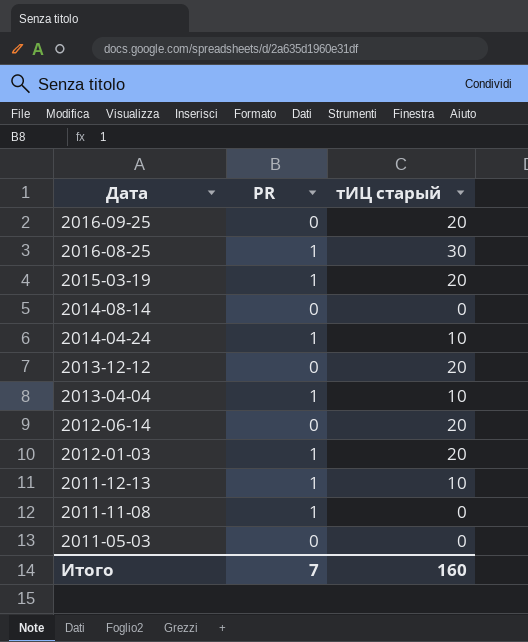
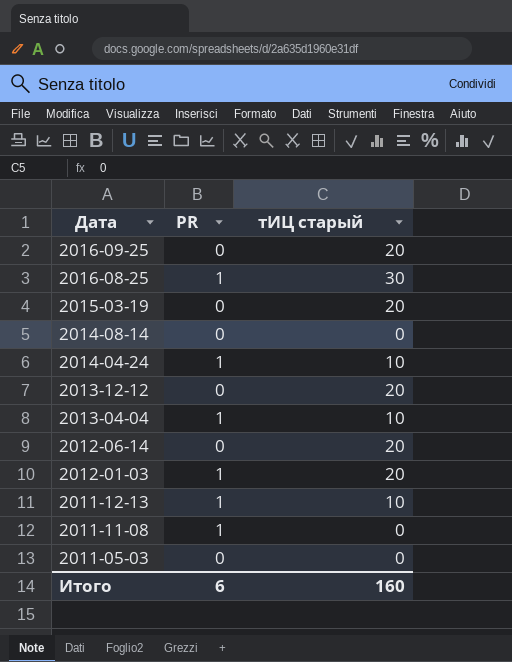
2015-03-19 | PR: 1 -> 0
Итого | PR: 7 -> 6

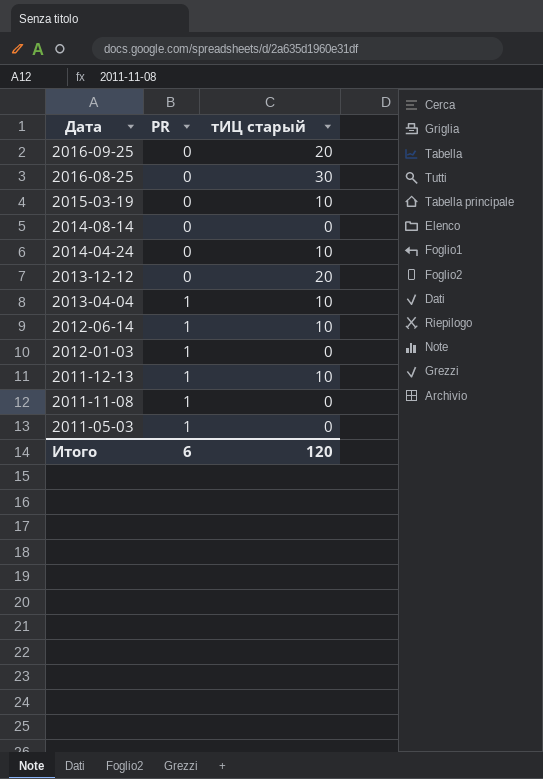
2016-08-25 | PR: 1 -> 0
2015-03-19 | тИЦ старый: 20 -> 10
2014-04-24 | PR: 1 -> 0
2012-06-14 | PR: 0 -> 1
2012-06-14 | тИЦ старый: 20 -> 10
2012-01-03 | тИЦ старый: 20 -> 0
2011-05-03 | PR: 0 -> 1
Итого | тИЦ старый: 160 -> 120

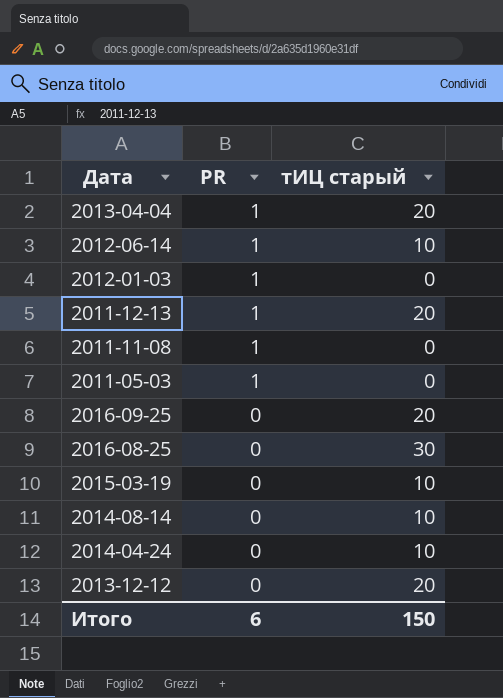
row order: Дата descending -> PR descending
2013-04-04 | тИЦ старый: 10 -> 20
2011-12-13 | тИЦ старый: 10 -> 20
2014-08-14 | тИЦ старый: 0 -> 10
Итого | тИЦ старый: 120 -> 150

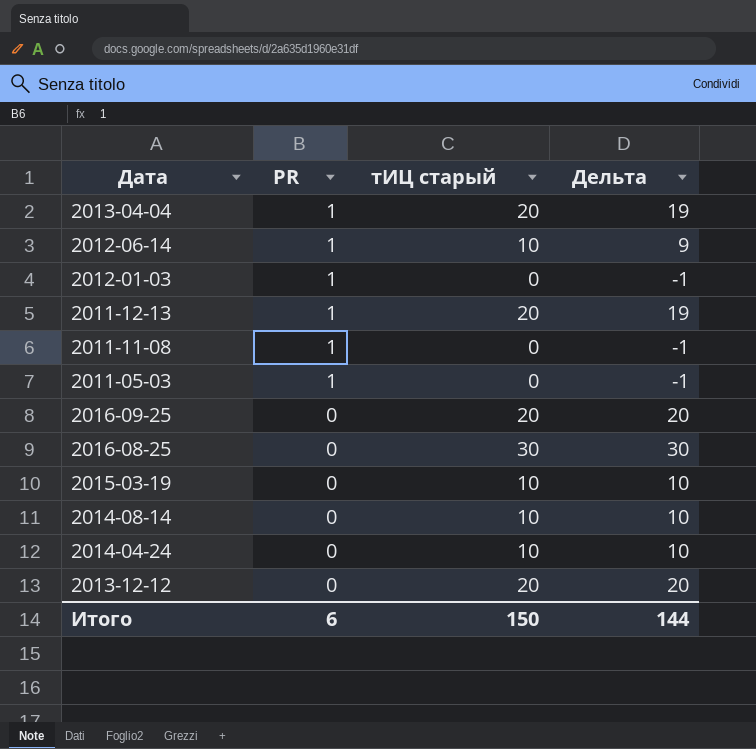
column Дельта | formula: none -> [тИЦ старый] - [PR]

